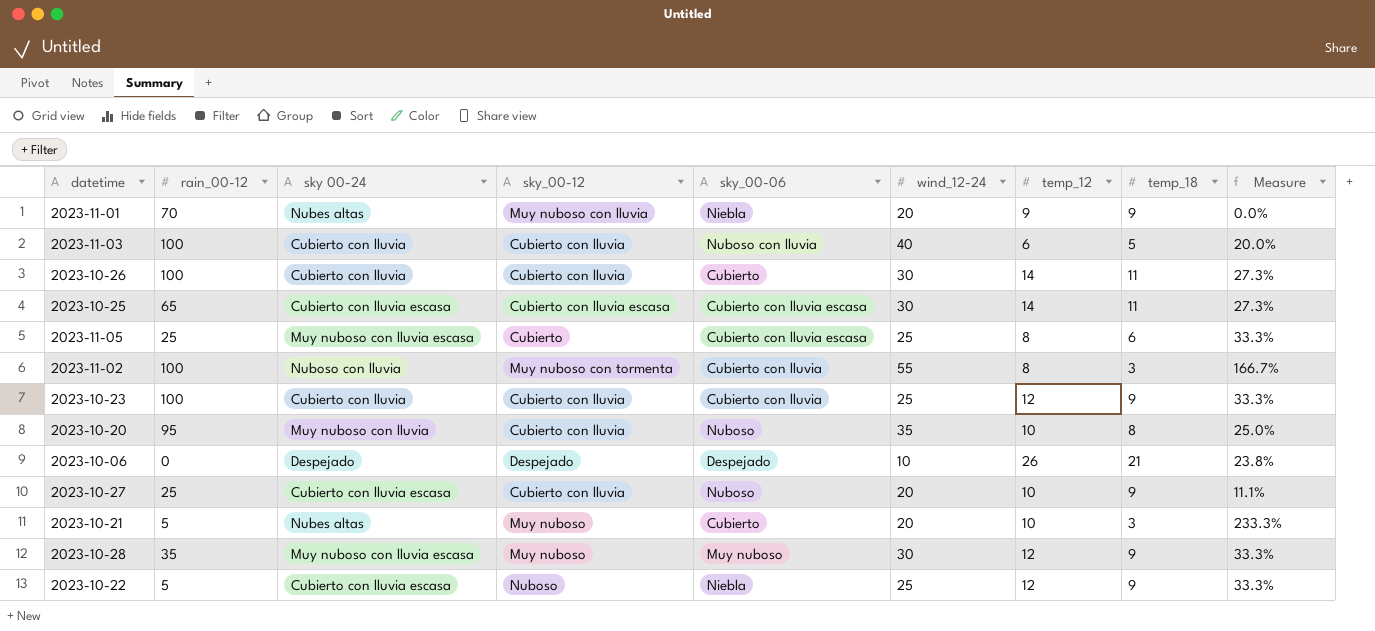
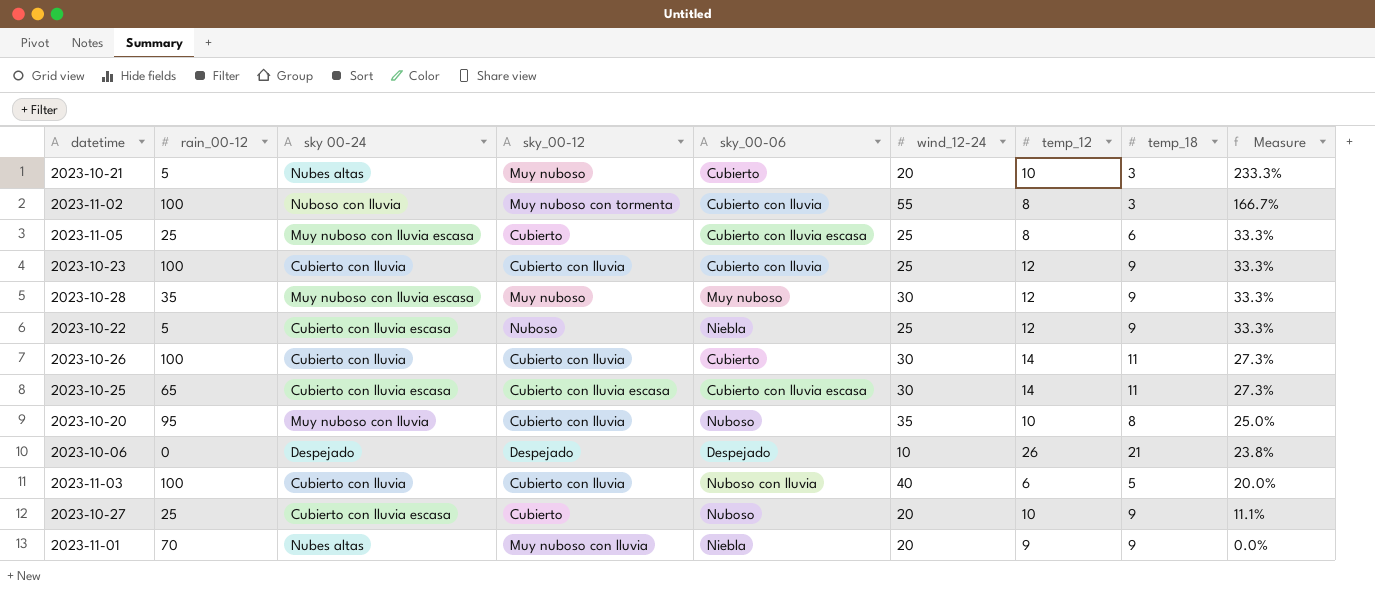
row order: none -> Measure descending
2023-10-27 | sky_00-12: Cubierto con lluvia -> Cubierto

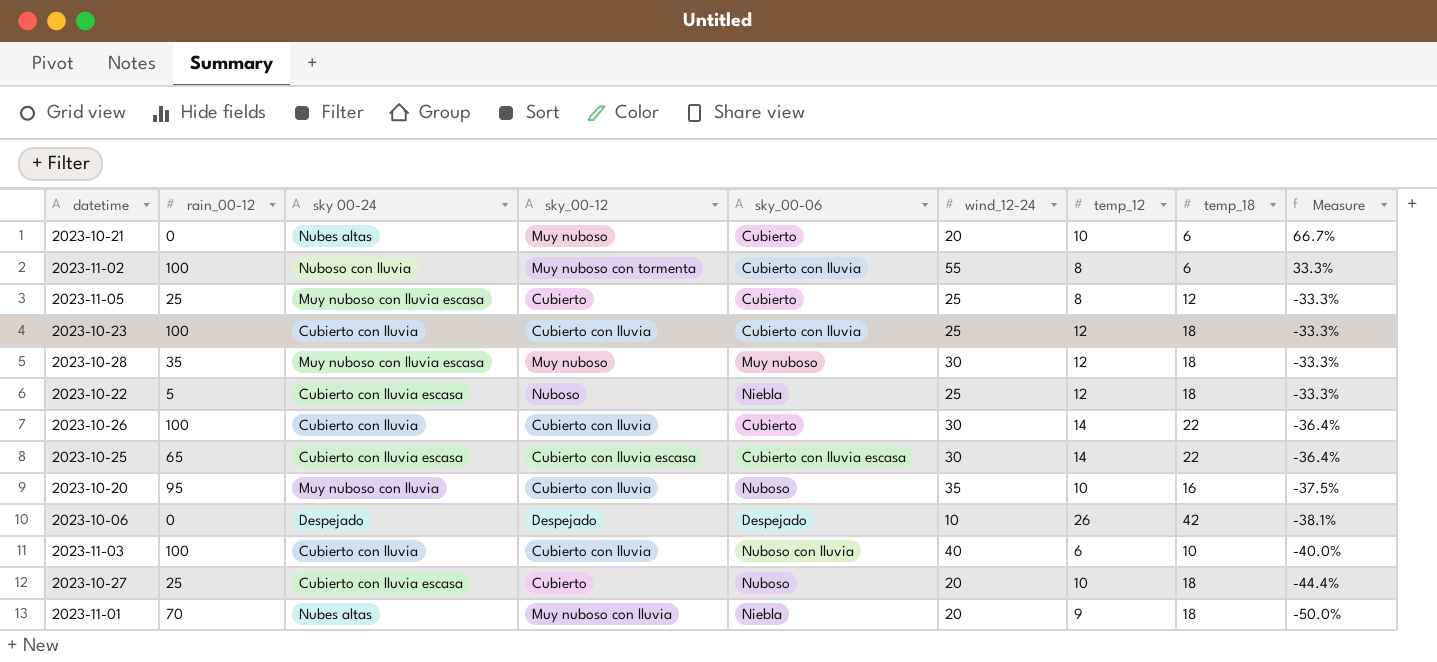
2023-10-21 | rain_00-12: 5 -> 0
2023-10-21 | temp_18: 3 -> 6
2023-10-21 | Measure: 233.3% -> 66.7%
2023-11-02 | temp_18: 3 -> 6
2023-11-02 | Measure: 166.7% -> 33.3%
2023-11-05 | sky_00-06: Cubierto con lluvia escasa -> Cubierto
2023-11-05 | temp_18: 6 -> 12
2023-11-05 | Measure: 33.3% -> -33.3%
2023-10-23 | temp_18: 9 -> 18
2023-10-23 | Measure: 33.3% -> -33.3%
2023-10-28 | temp_18: 9 -> 18
2023-10-28 | Measure: 33.3% -> -33.3%
2023-10-22 | temp_18: 9 -> 18
2023-10-22 | Measure: 33.3% -> -33.3%
2023-10-26 | temp_18: 11 -> 22
2023-10-26 | Measure: 27.3% -> -36.4%
2023-10-25 | temp_18: 11 -> 22
2023-10-25 | Measure: 27.3% -> -36.4%
2023-10-20 | temp_18: 8 -> 16
2023-10-20 | Measure: 25.0% -> -37.5%
2023-10-06 | temp_18: 21 -> 42
2023-10-06 | Measure: 23.8% -> -38.1%
2023-11-03 | temp_18: 5 -> 10
2023-11-03 | Measure: 20.0% -> -40.0%
2023-10-27 | temp_18: 9 -> 18
2023-10-27 | Measure: 11.1% -> -44.4%
2023-11-01 | temp_18: 9 -> 18
2023-11-01 | Measure: 0.0% -> -50.0%

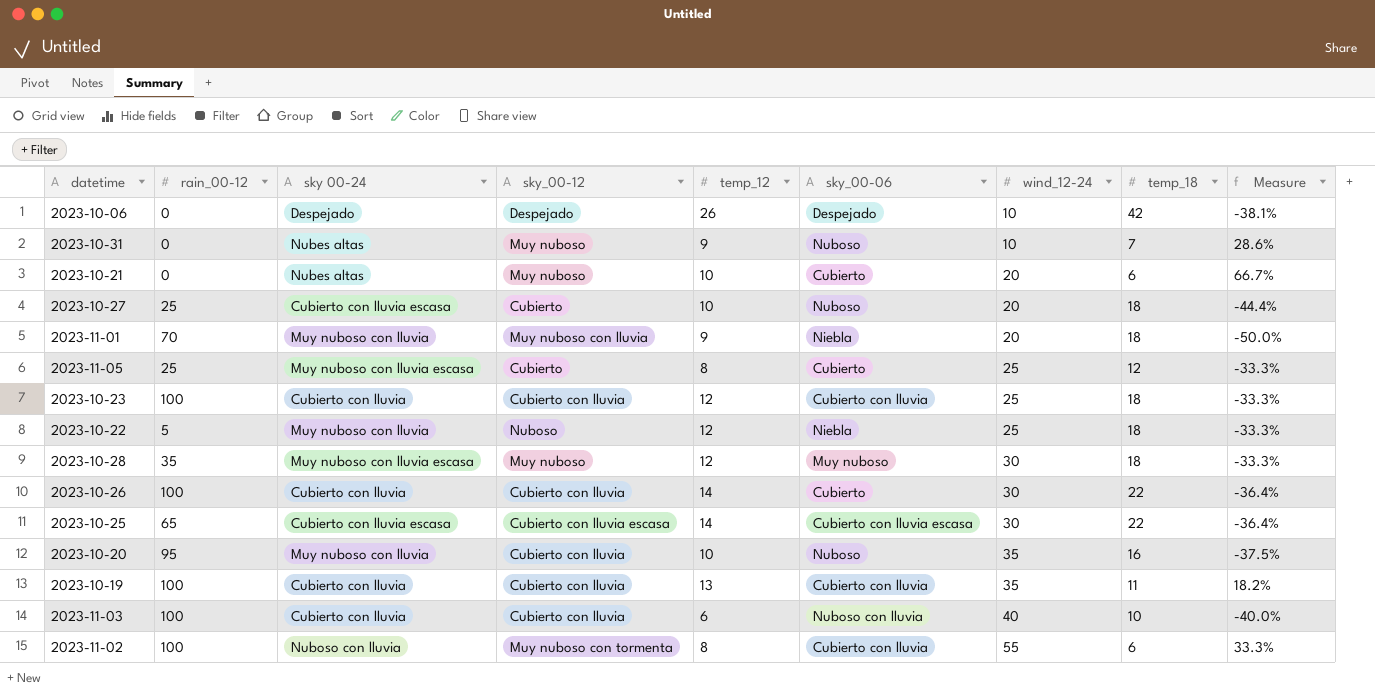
row order: Measure descending -> wind_12-24 ascending
column temp_12 | position: 7 -> 5
row 2023-10-31: none -> 0 | Nubes altas | Muy nuboso | 9 | Nuboso | 10 | 7 | 28.6%
2023-11-01 | sky 00-24: Nubes altas -> Muy nuboso con lluvia
2023-10-22 | sky 00-24: Cubierto con lluvia escasa -> Muy nuboso con lluvia
row 2023-10-19: none -> 100 | Cubierto con lluvia | Cubierto con lluvia | 13 | Cubierto con lluvia | 35 | 11 | 18.2%

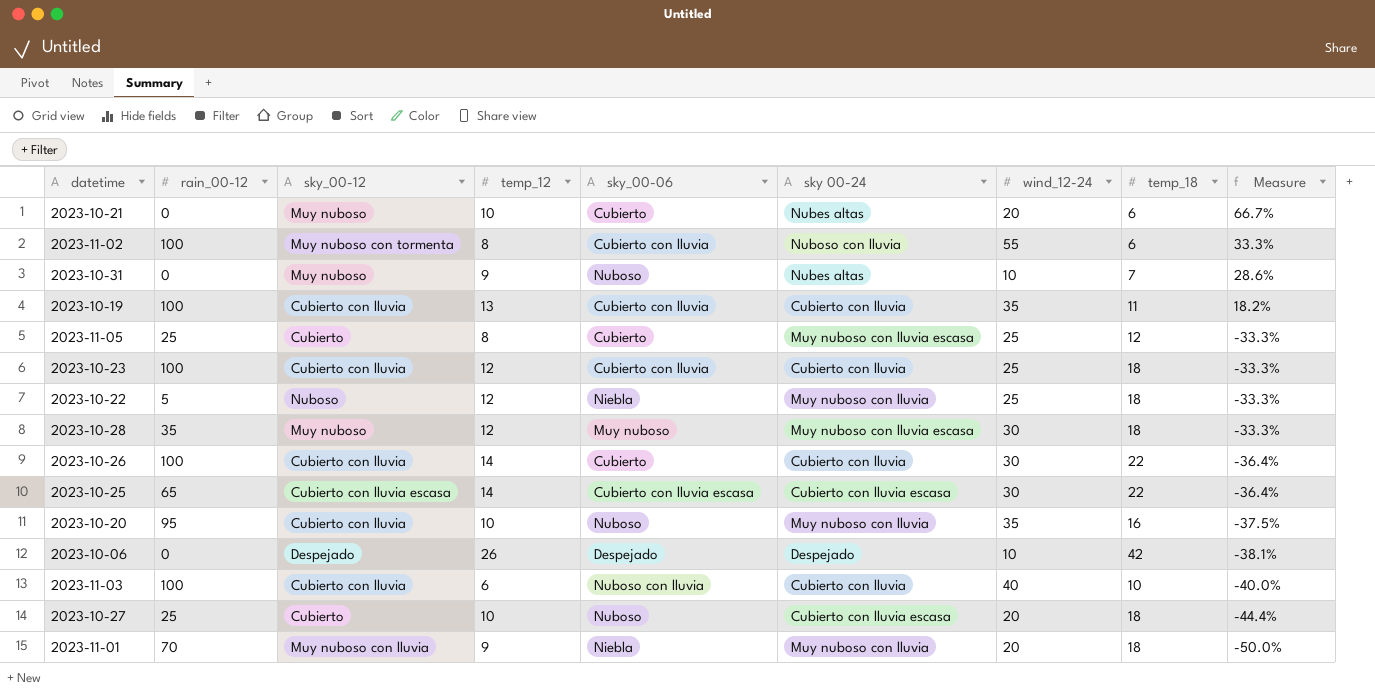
row order: wind_12-24 ascending -> Measure descending
column sky 00-24 | position: 3 -> 6

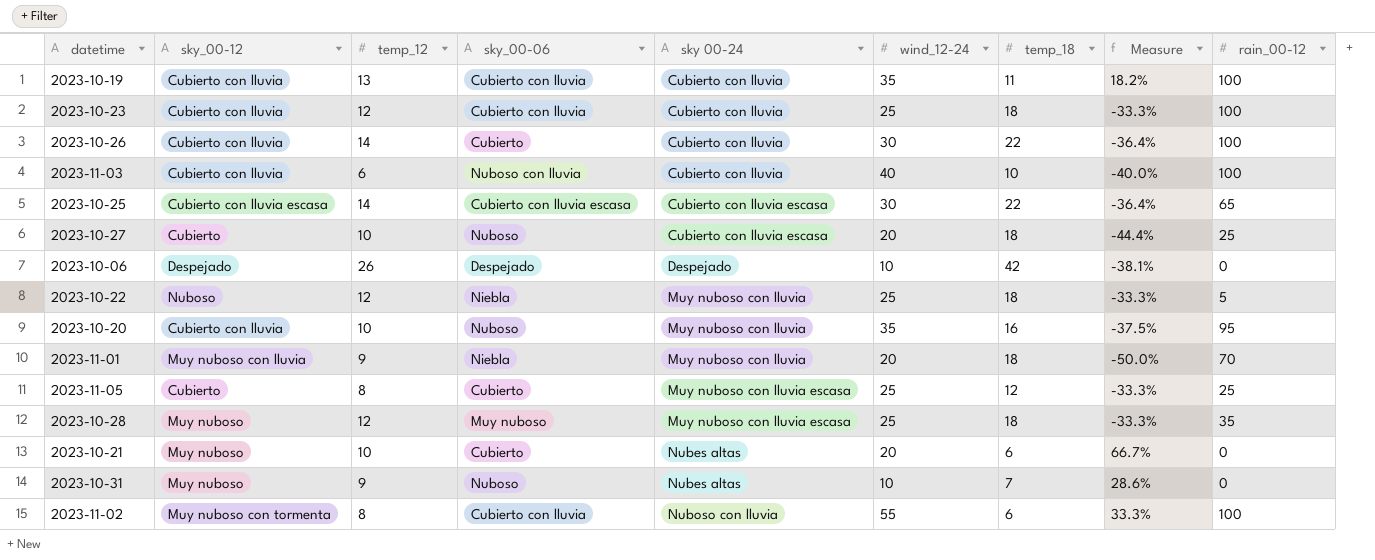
row order: Measure descending -> sky 00-24 ascending
column rain_00-12 | position: 2 -> 9
2023-10-28 | wind_12-24: 30 -> 25

